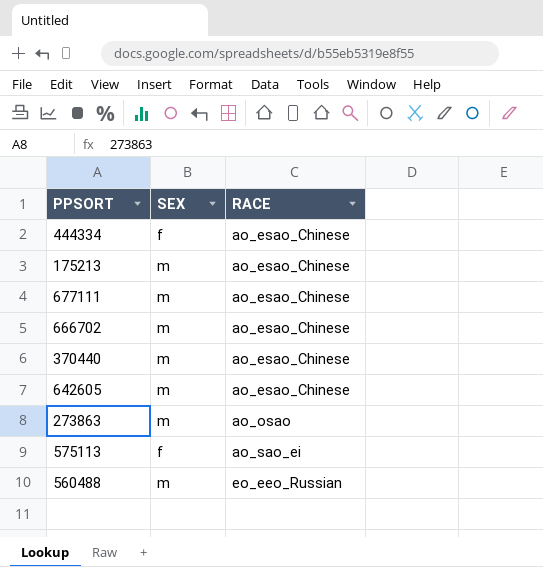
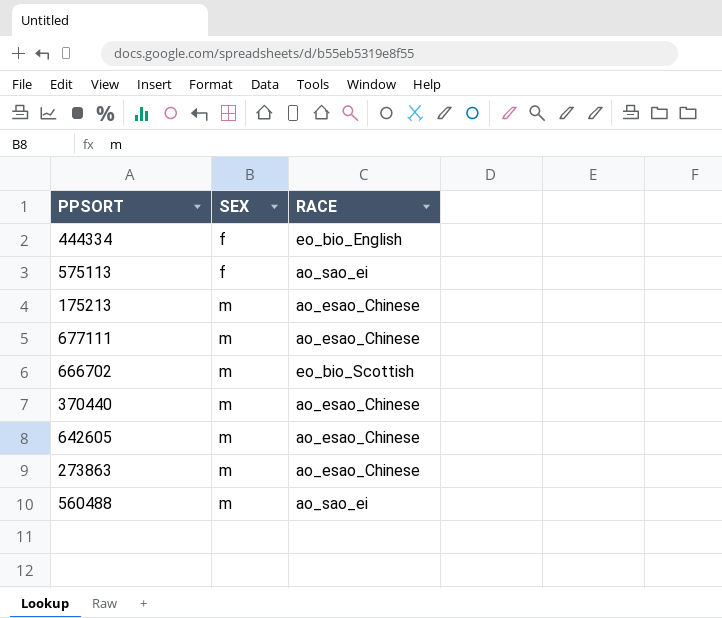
row order: RACE ascending -> SEX ascending
444334 | RACE: ao_esao_Chinese -> eo_bio_English
666702 | RACE: ao_esao_Chinese -> eo_bio_Scottish
273863 | RACE: ao_osao -> ao_esao_Chinese
560488 | RACE: eo_eeo_Russian -> ao_sao_ei

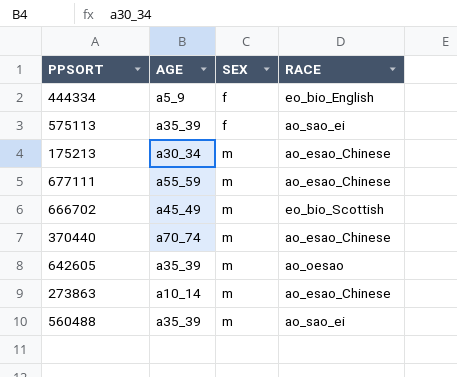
column AGE | position: none -> 2
642605 | RACE: ao_esao_Chinese -> ao_oesao

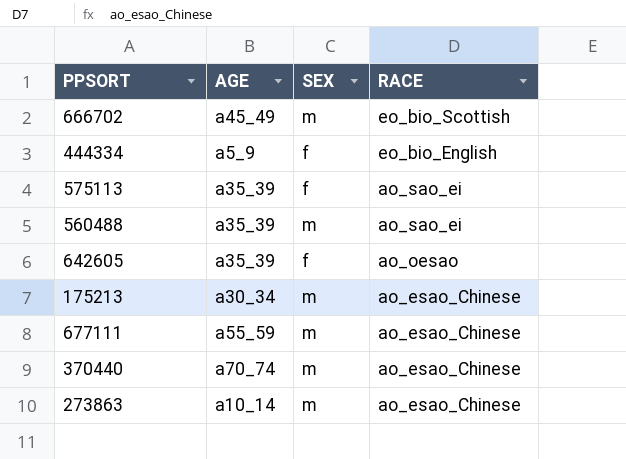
row order: SEX ascending -> RACE descending
642605 | SEX: m -> f

